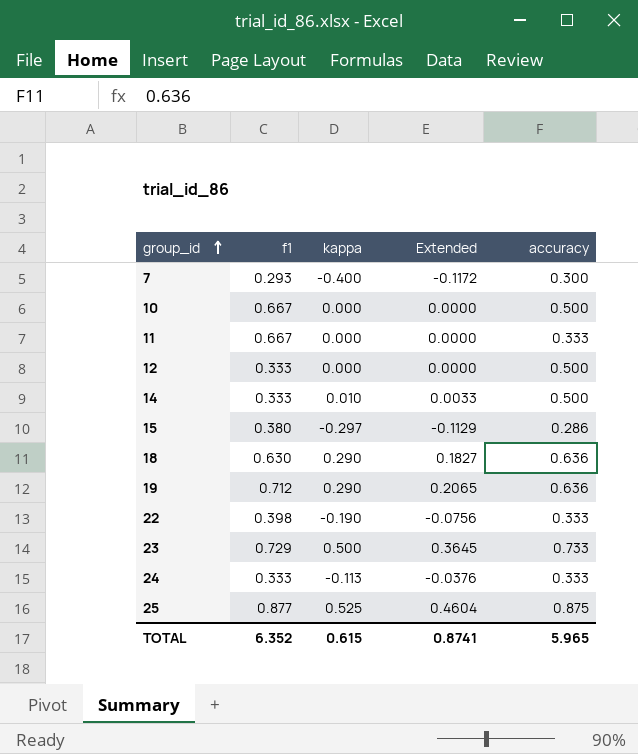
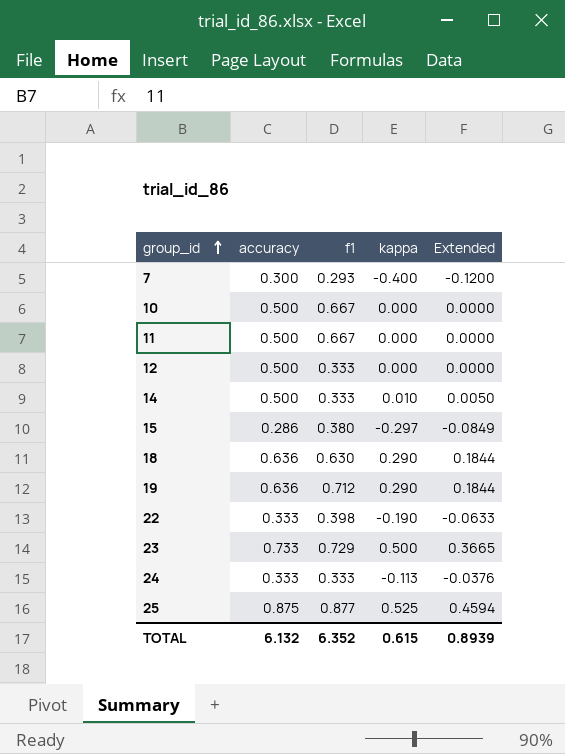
column accuracy | position: 5 -> 2
column Extended | formula: [f1] * [kappa] -> [accuracy] * [kappa]
11 | accuracy: 0.333 -> 0.500
TOTAL | accuracy: 5.965 -> 6.132
TOTAL | Extended: 0.8741 -> 0.8939

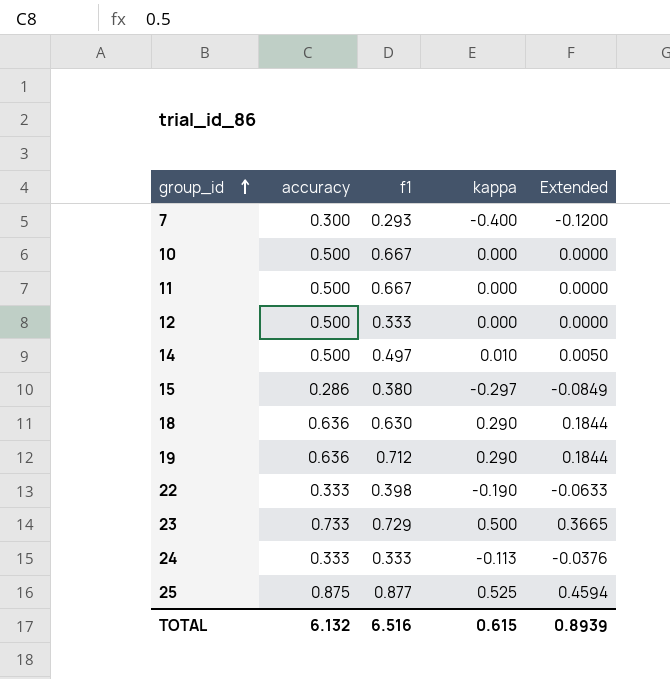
14 | f1: 0.333 -> 0.497
TOTAL | f1: 6.352 -> 6.516

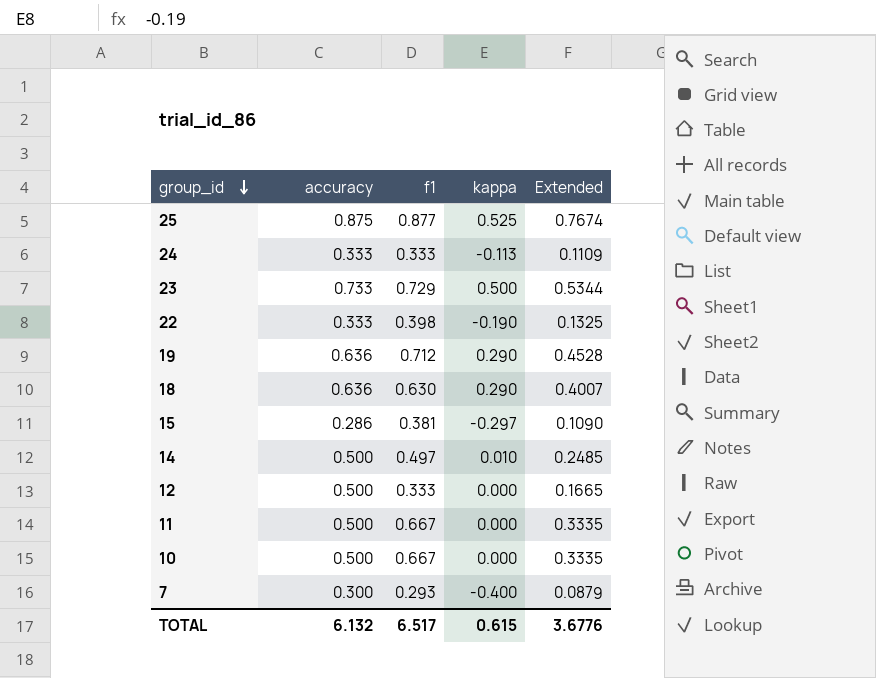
row order: group_id ascending -> group_id descending
column Extended | formula: [accuracy] * [kappa] -> [accuracy] * [f1]
15 | f1: 0.380 -> 0.381
TOTAL | f1: 6.516 -> 6.517
TOTAL | Extended: 0.8939 -> 3.6776

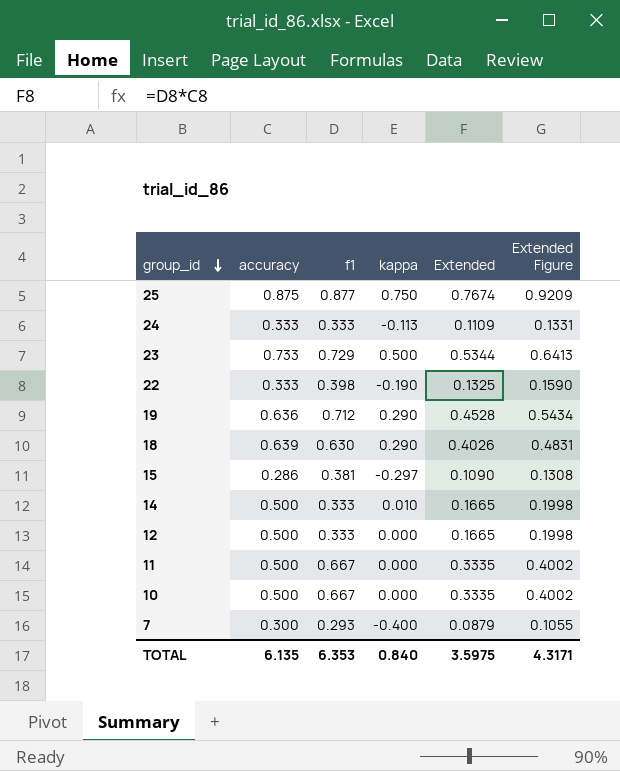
column Extended Figure | formula: none -> [Extended] * 1.2
25 | kappa: 0.525 -> 0.750
18 | accuracy: 0.636 -> 0.639
18 | Extended: 0.4007 -> 0.4026
14 | f1: 0.497 -> 0.333
14 | Extended: 0.2485 -> 0.1665
TOTAL | accuracy: 6.132 -> 6.135
TOTAL | f1: 6.517 -> 6.353
TOTAL | kappa: 0.615 -> 0.840
TOTAL | Extended: 3.6776 -> 3.5975

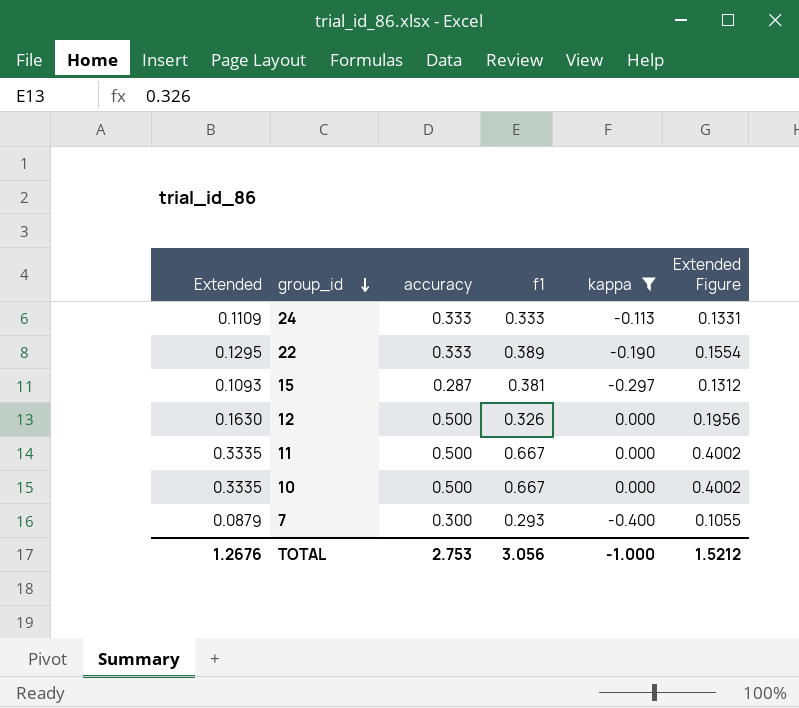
filter: none -> kappa <= 0.000
column Extended | position: 5 -> 1
22 | Extended: 0.1325 -> 0.1295
22 | f1: 0.398 -> 0.389
22 | Extended Figure: 0.1590 -> 0.1554
15 | Extended: 0.1090 -> 0.1093
15 | accuracy: 0.286 -> 0.287
15 | Extended Figure: 0.1308 -> 0.1312
12 | Extended: 0.1665 -> 0.1630
12 | f1: 0.333 -> 0.326
12 | Extended Figure: 0.1998 -> 0.1956
TOTAL | Extended: 3.5975 -> 1.2676
TOTAL | accuracy: 6.135 -> 2.753
TOTAL | f1: 6.353 -> 3.056
TOTAL | kappa: 0.840 -> -1.000
TOTAL | Extended Figure: 4.3171 -> 1.5212

